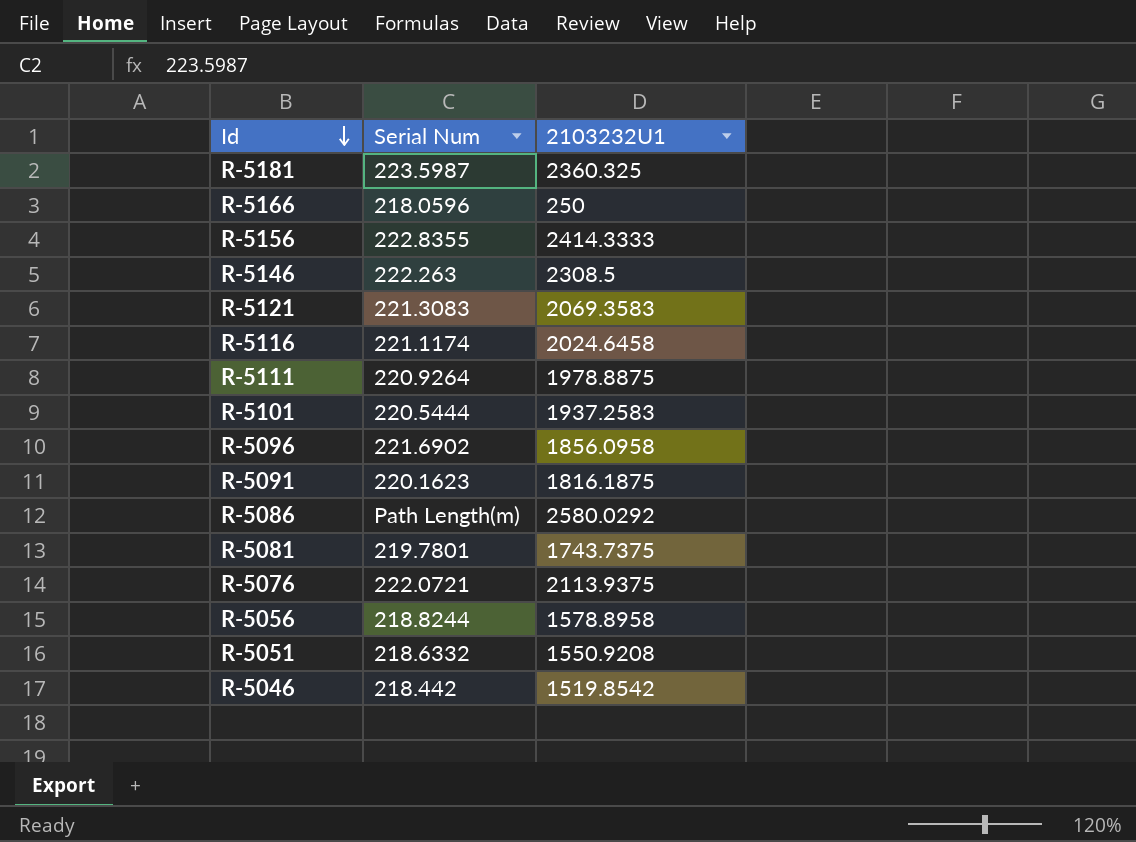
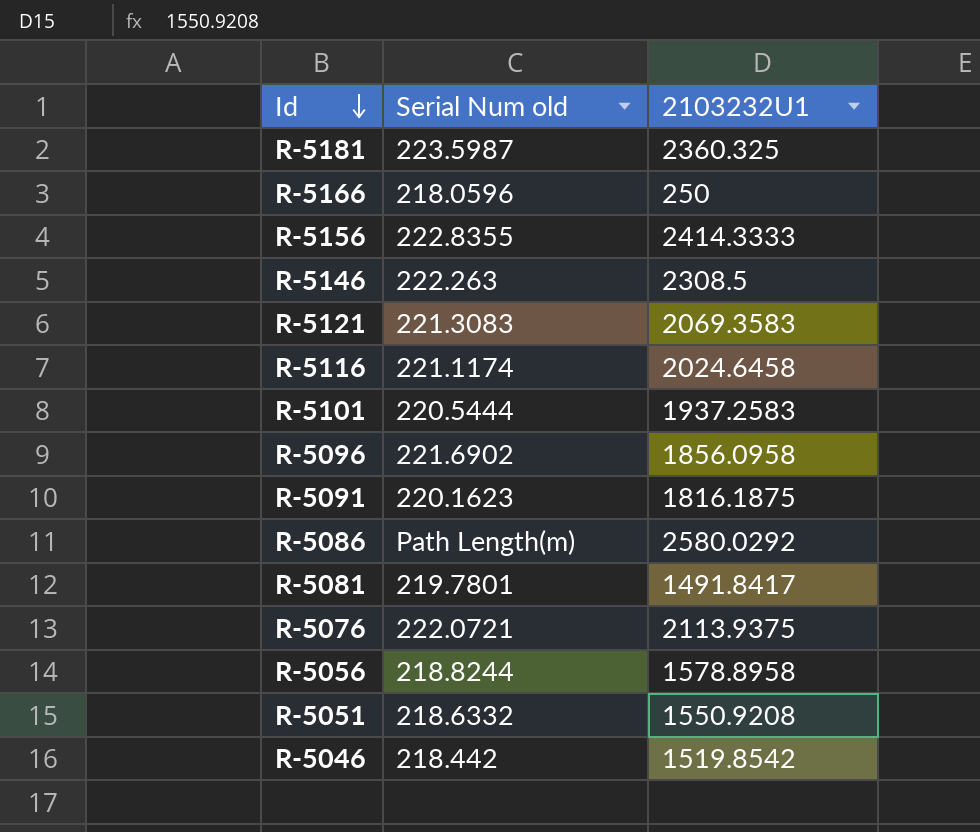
column name: Serial Num -> Serial Num old
row R-5111: 220.9264 | 1978.8875 -> none
R-5081 | 2103232U1: 1743.7375 -> 1491.8417

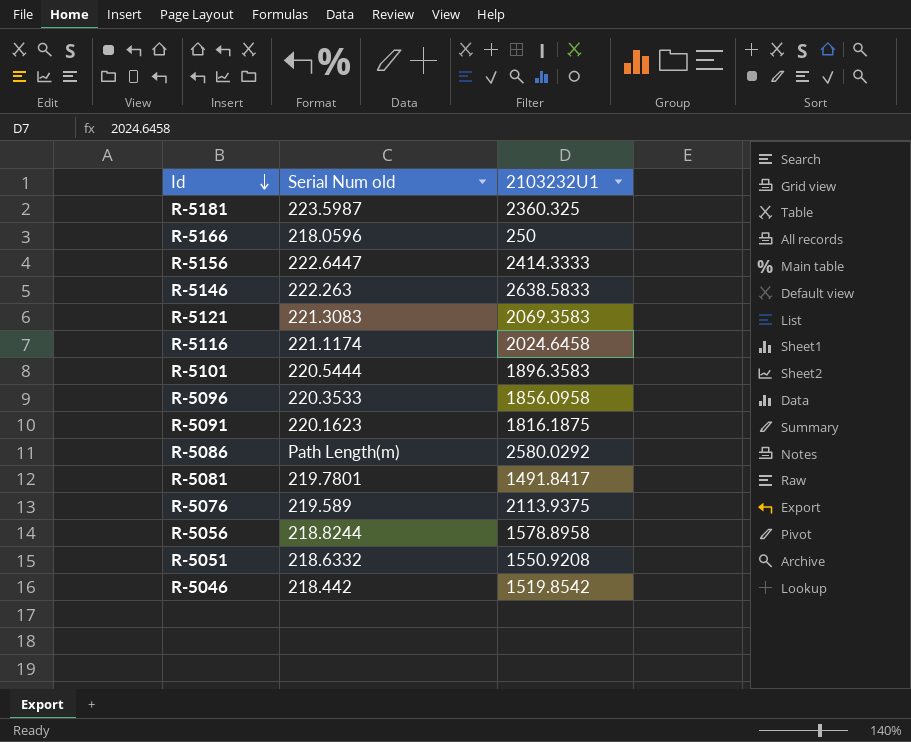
R-5156 | Serial Num old: 222.8355 -> 222.6447
R-5146 | 2103232U1: 2308.5 -> 2638.5833
R-5101 | 2103232U1: 1937.2583 -> 1896.3583
R-5096 | Serial Num old: 221.6902 -> 220.3533
R-5076 | Serial Num old: 222.0721 -> 219.589

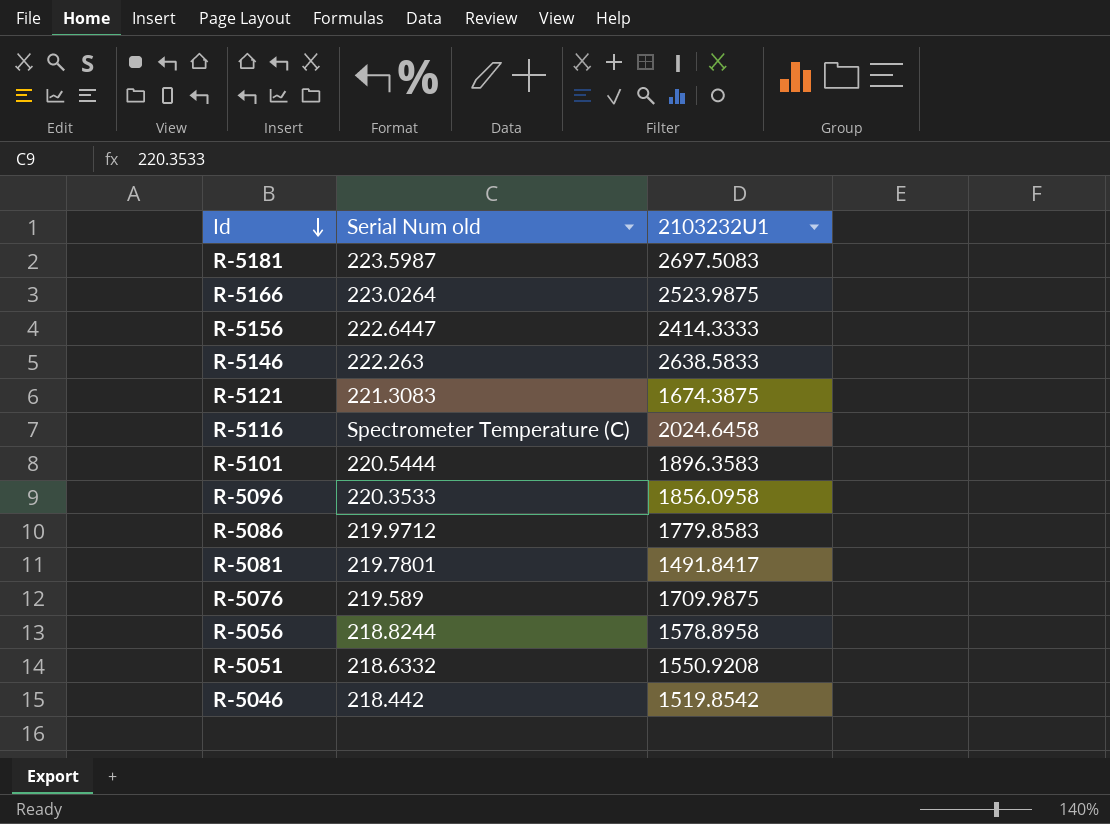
row R-5091: 220.1623 | 1816.1875 -> none
R-5181 | 2103232U1: 2360.325 -> 2697.5083
R-5166 | Serial Num old: 218.0596 -> 223.0264
R-5166 | 2103232U1: 250 -> 2523.9875
R-5121 | 2103232U1: 2069.3583 -> 1674.3875
R-5116 | Serial Num old: 221.1174 -> Spectrometer Temperature (C)
R-5086 | Serial Num old: Path Length(m) -> 219.9712
R-5086 | 2103232U1: 2580.0292 -> 1779.8583
R-5076 | 2103232U1: 2113.9375 -> 1709.9875

